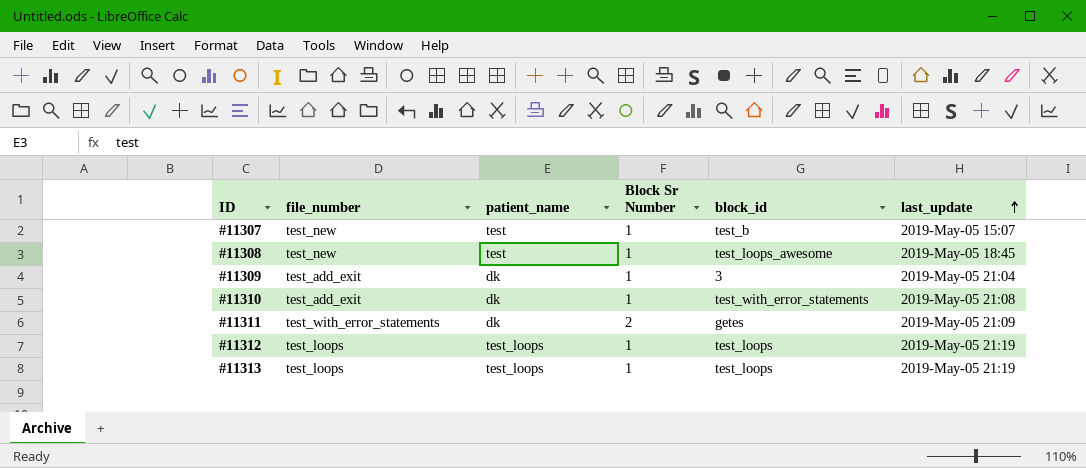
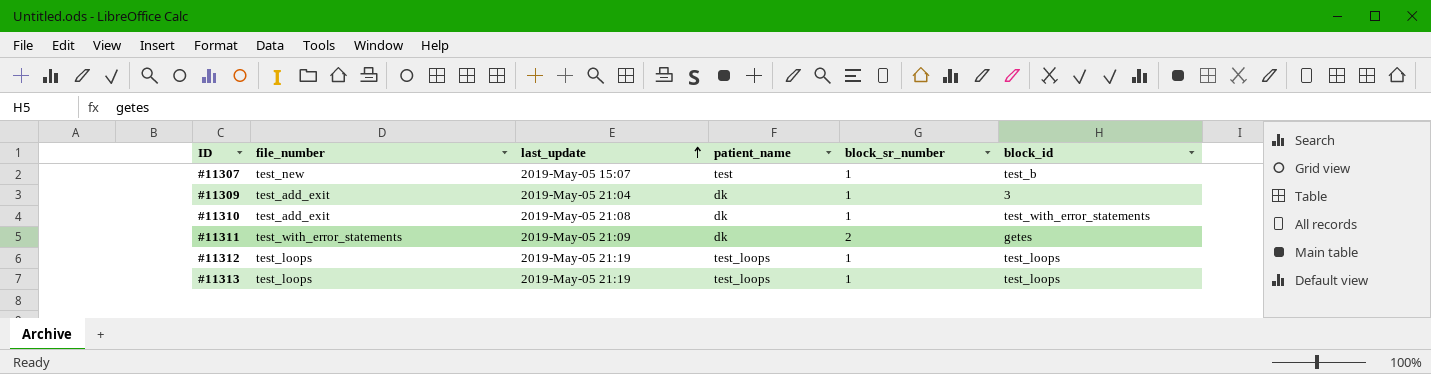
column last_update | position: 6 -> 3
column name: Block Sr Number -> block_sr_number
row #11308: test_new | test | 1 | test_loops_awesome | 2019-May-05 18:45 -> none

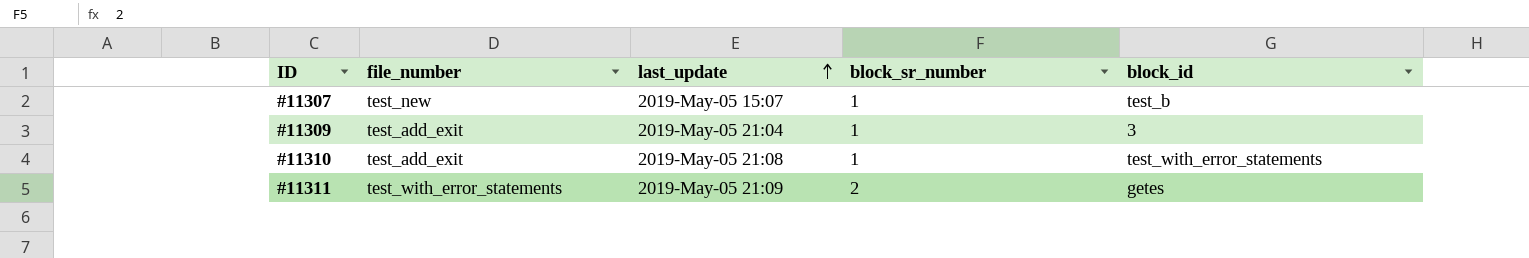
column patient_name | position: 4 -> none
row #11312: test_loops | 2019-May-05 21:19 | test_loops | 1 | test_loops -> none
row #11313: test_loops | 2019-May-05 21:19 | test_loops | 1 | test_loops -> none

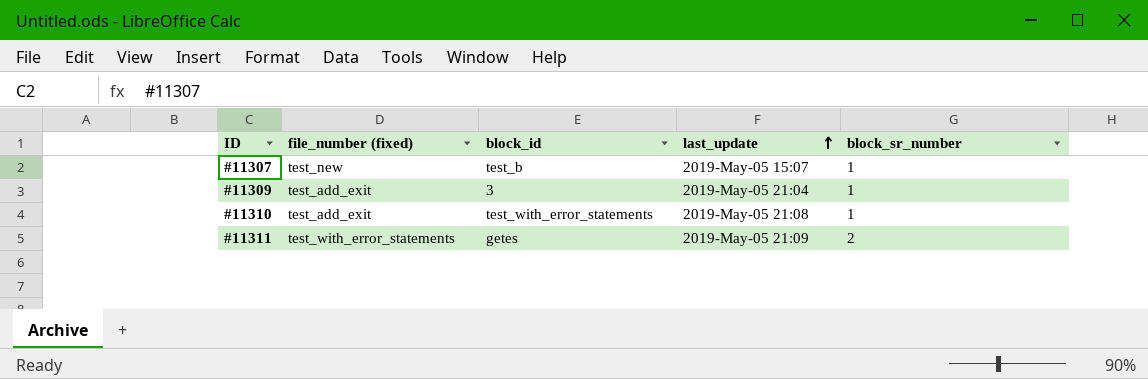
column name: file_number -> file_number (fixed)
column block_id | position: 5 -> 3

